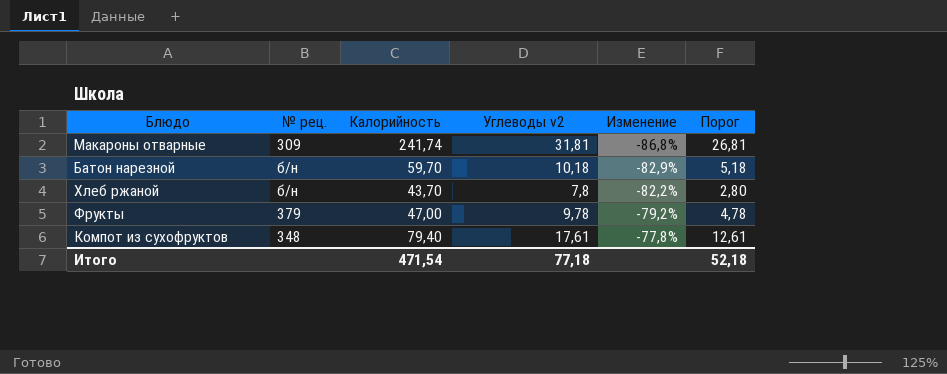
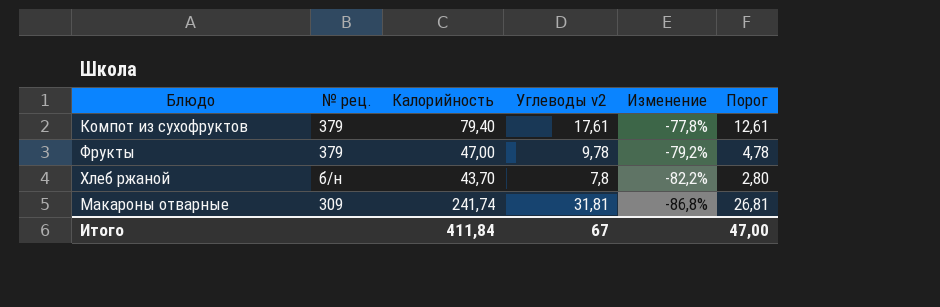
row order: Изменение ascending -> Изменение descending
row Батон нарезной: б/н | 59,70 | 10,18 | -82,9% | 5,18 -> none
Компот из сухофруктов | № рец.: 348 -> 379
Итого | Калорийность: 471,54 -> 411,84
Итого | Углеводы v2: 77,18 -> 67
Итого | Порог: 52,18 -> 47,00

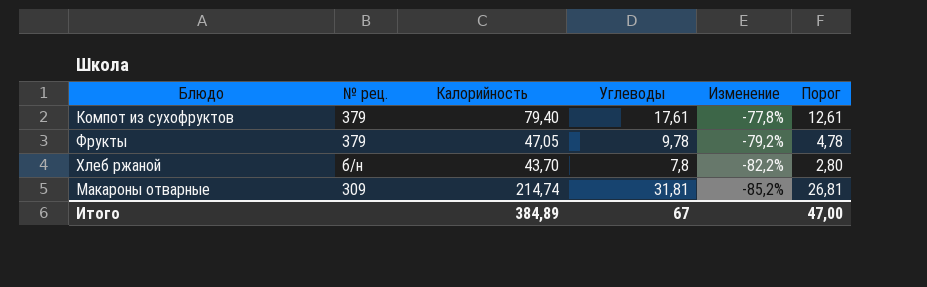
column name: Углеводы v2 -> Углеводы
Фрукты | Калорийность: 47,00 -> 47,05
Макароны отварные | Калорийность: 241,74 -> 214,74
Макароны отварные | Изменение: -86,8% -> -85,2%
Итого | Калорийность: 411,84 -> 384,89

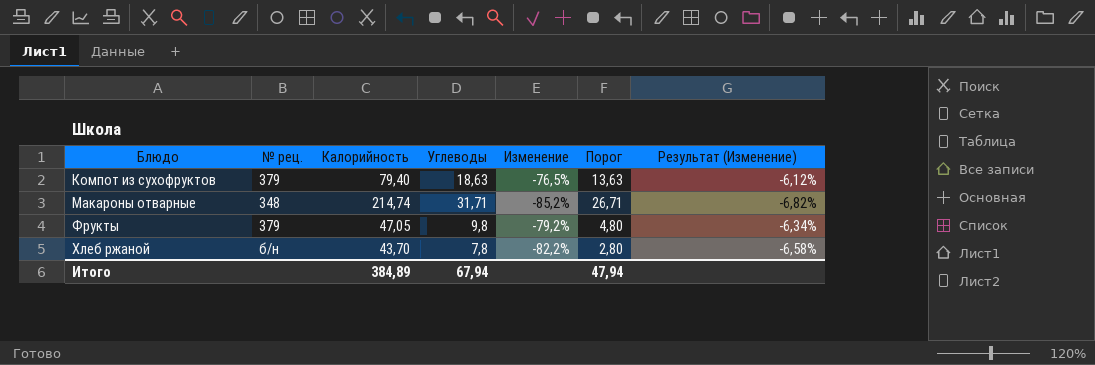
row order: Изменение descending -> Блюдо ascending
column Результат (Изменение) | formula: none -> [Изменение] * 0,08
Компот из сухофруктов | Углеводы: 17,61 -> 18,63
Компот из сухофруктов | Изменение: -77,8% -> -76,5%
Компот из сухофруктов | Порог: 12,61 -> 13,63
Макароны отварные | № рец.: 309 -> 348
Макароны отварные | Углеводы: 31,81 -> 31,71
Макароны отварные | Порог: 26,81 -> 26,71
Фрукты | Углеводы: 9,78 -> 9,8
Фрукты | Порог: 4,78 -> 4,80
Итого | Углеводы: 67 -> 67,94
Итого | Порог: 47,00 -> 47,94

